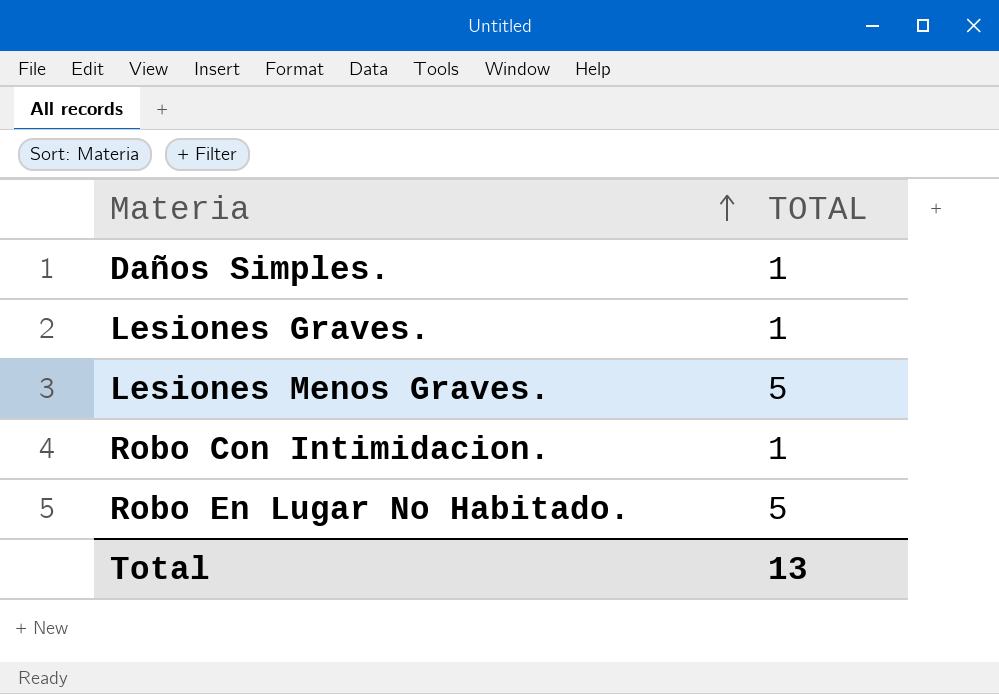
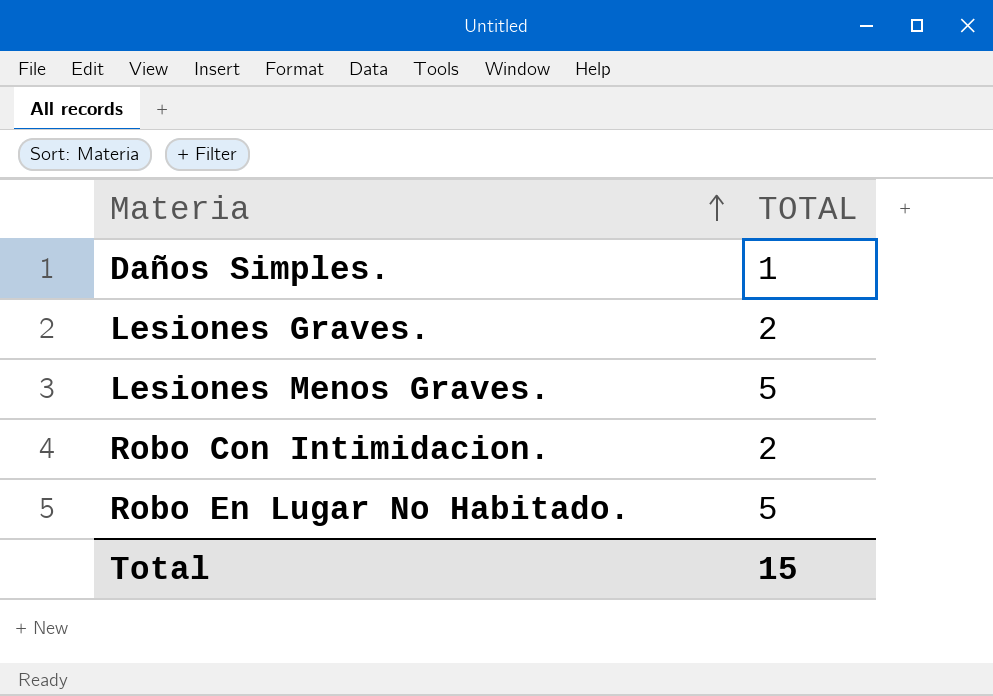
Lesiones Graves. | TOTAL: 1 -> 2
Robo Con Intimidacion. | TOTAL: 1 -> 2
Total | TOTAL: 13 -> 15

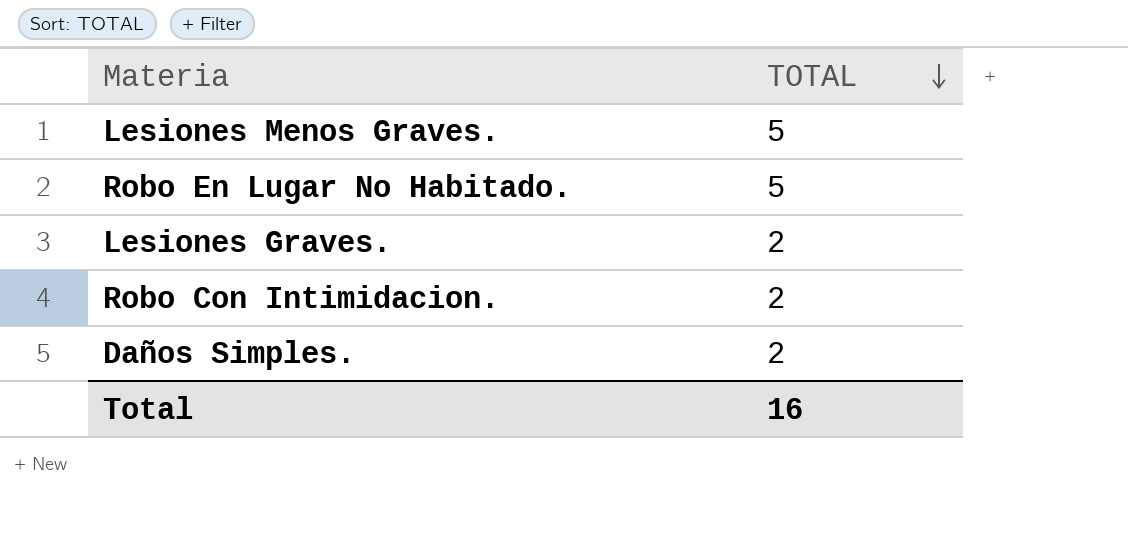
row order: Materia ascending -> TOTAL descending
Daños Simples. | TOTAL: 1 -> 2
Total | TOTAL: 15 -> 16

